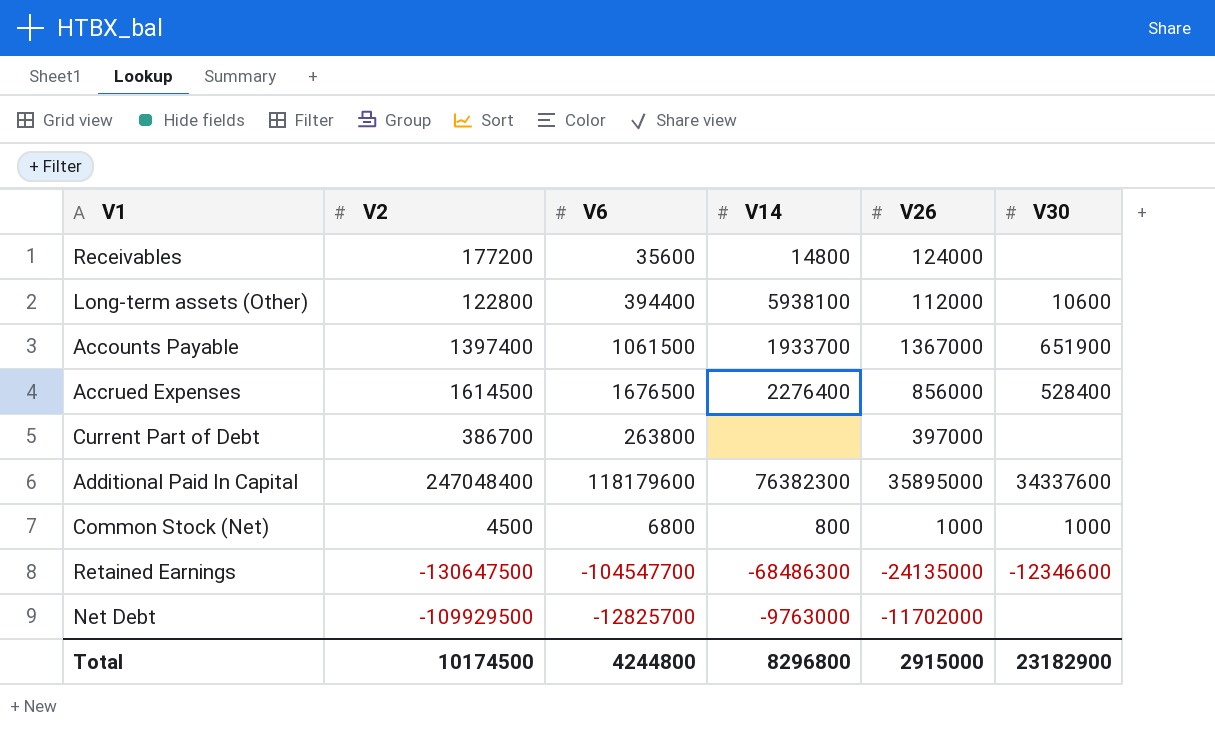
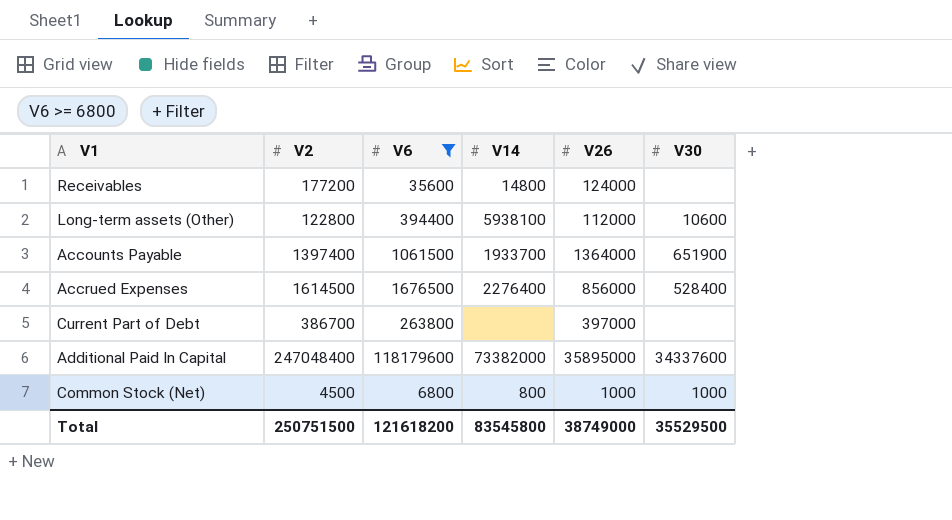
filter: none -> V6 >= 6800
Accounts Payable | V26: 1367000 -> 1364000
Additional Paid In Capital | V14: 76382300 -> 73382000
Total | V2: 10174500 -> 250751500
Total | V6: 4244800 -> 121618200
Total | V14: 8296800 -> 83545800
Total | V26: 2915000 -> 38749000
Total | V30: 23182900 -> 35529500

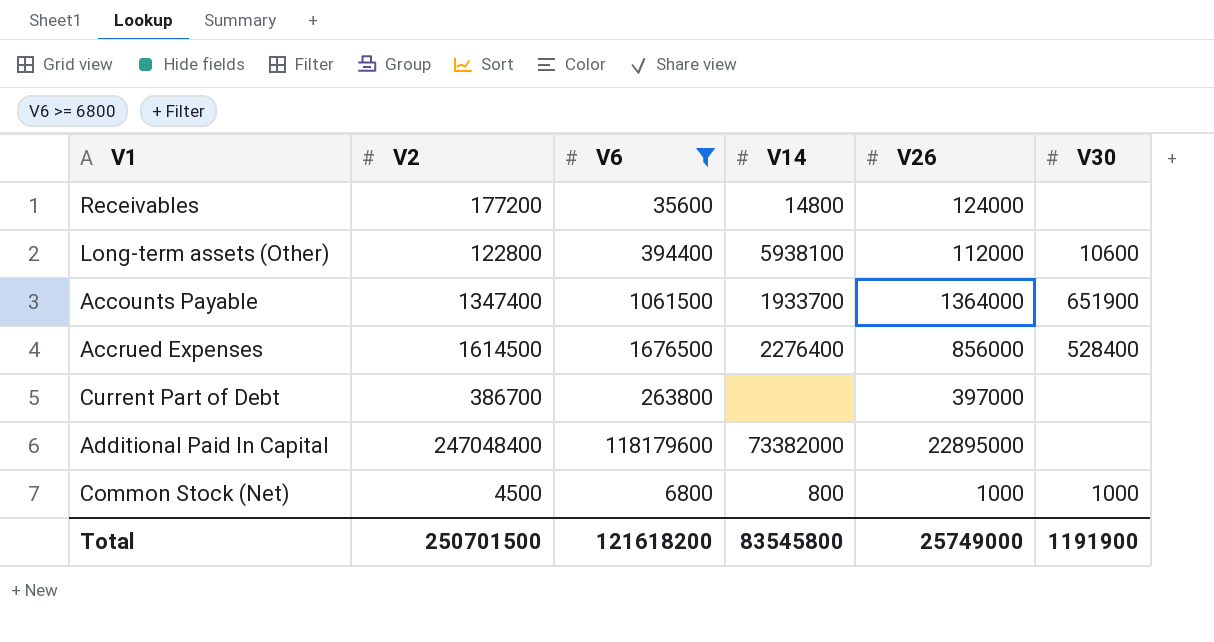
Accounts Payable | V2: 1397400 -> 1347400
Additional Paid In Capital | V26: 35895000 -> 22895000
Additional Paid In Capital | V30: 34337600 -> none
Total | V2: 250751500 -> 250701500
Total | V26: 38749000 -> 25749000
Total | V30: 35529500 -> 1191900

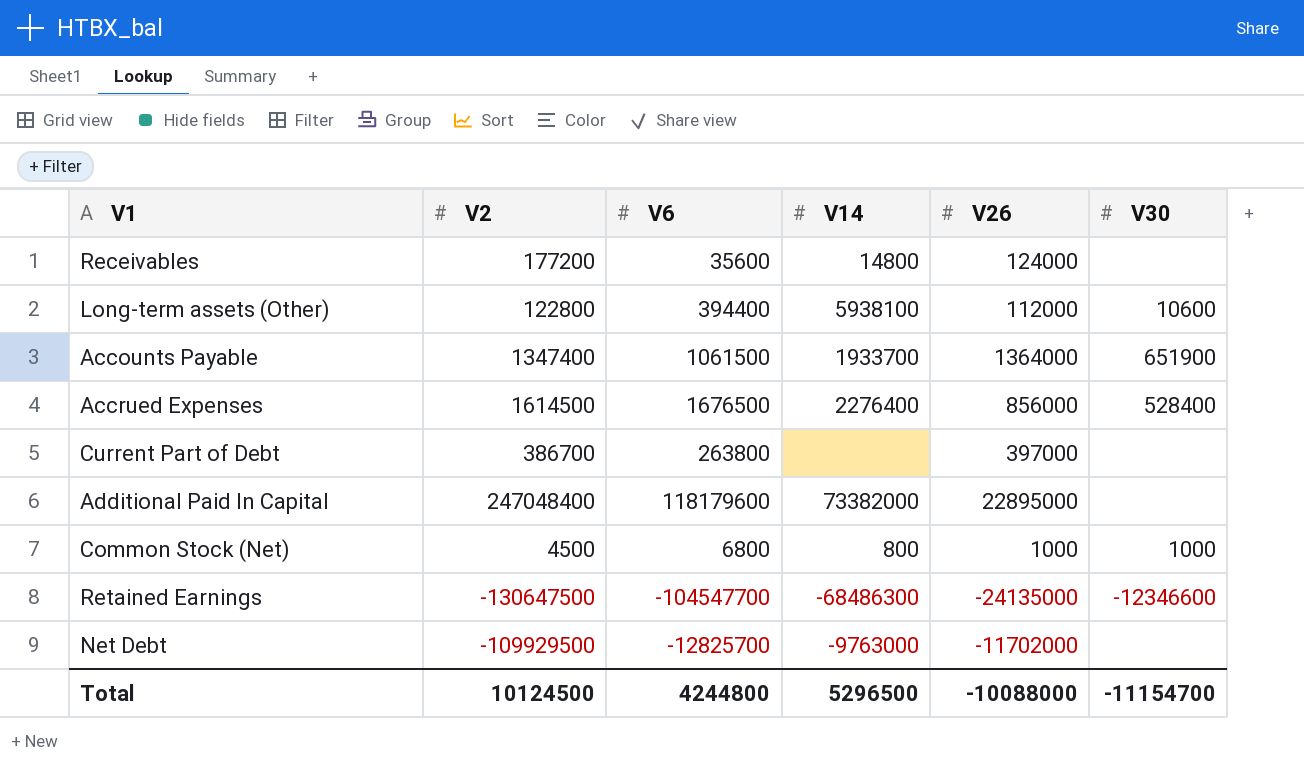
filter: V6 >= 6800 -> none
Total | V2: 250701500 -> 10124500
Total | V6: 121618200 -> 4244800
Total | V14: 83545800 -> 5296500
Total | V26: 25749000 -> -10088000
Total | V30: 1191900 -> -11154700

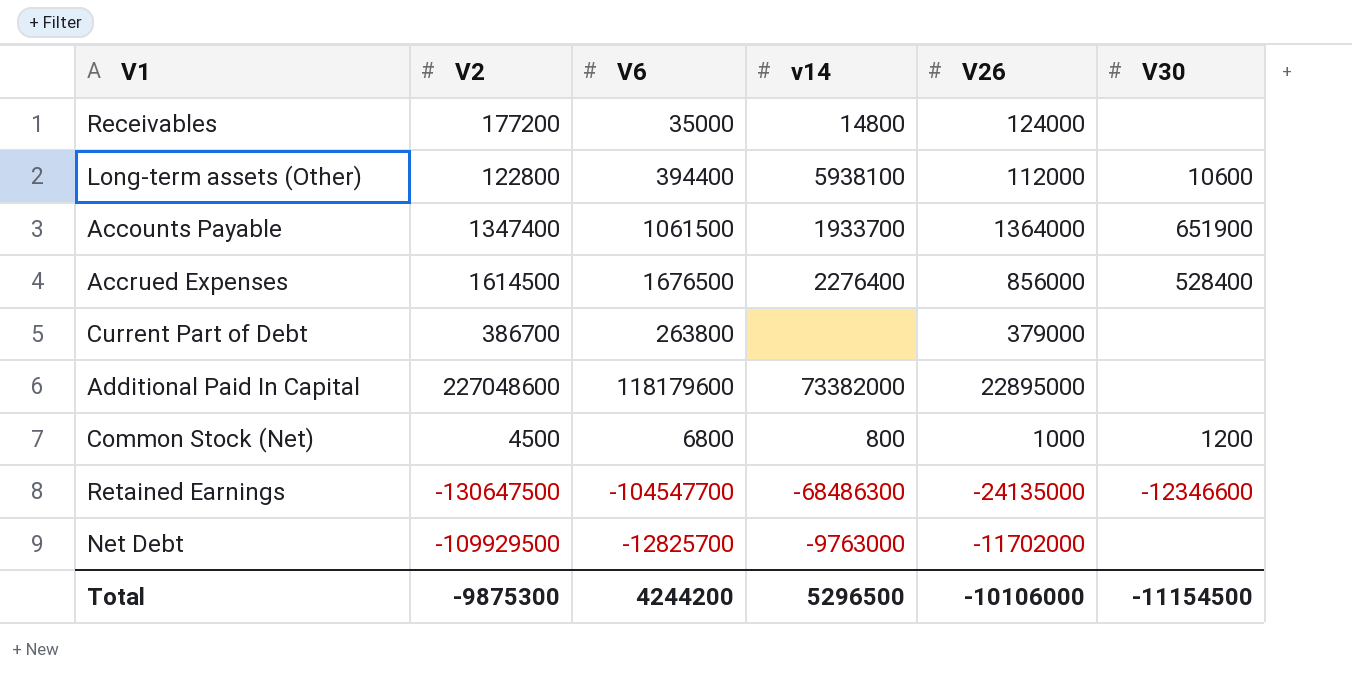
column name: V14 -> v14
Receivables | V6: 35600 -> 35000
Current Part of Debt | V26: 397000 -> 379000
Additional Paid In Capital | V2: 247048400 -> 227048600
Common Stock (Net) | V30: 1000 -> 1200
Total | V2: 10124500 -> -9875300
Total | V6: 4244800 -> 4244200
Total | V26: -10088000 -> -10106000
Total | V30: -11154700 -> -11154500

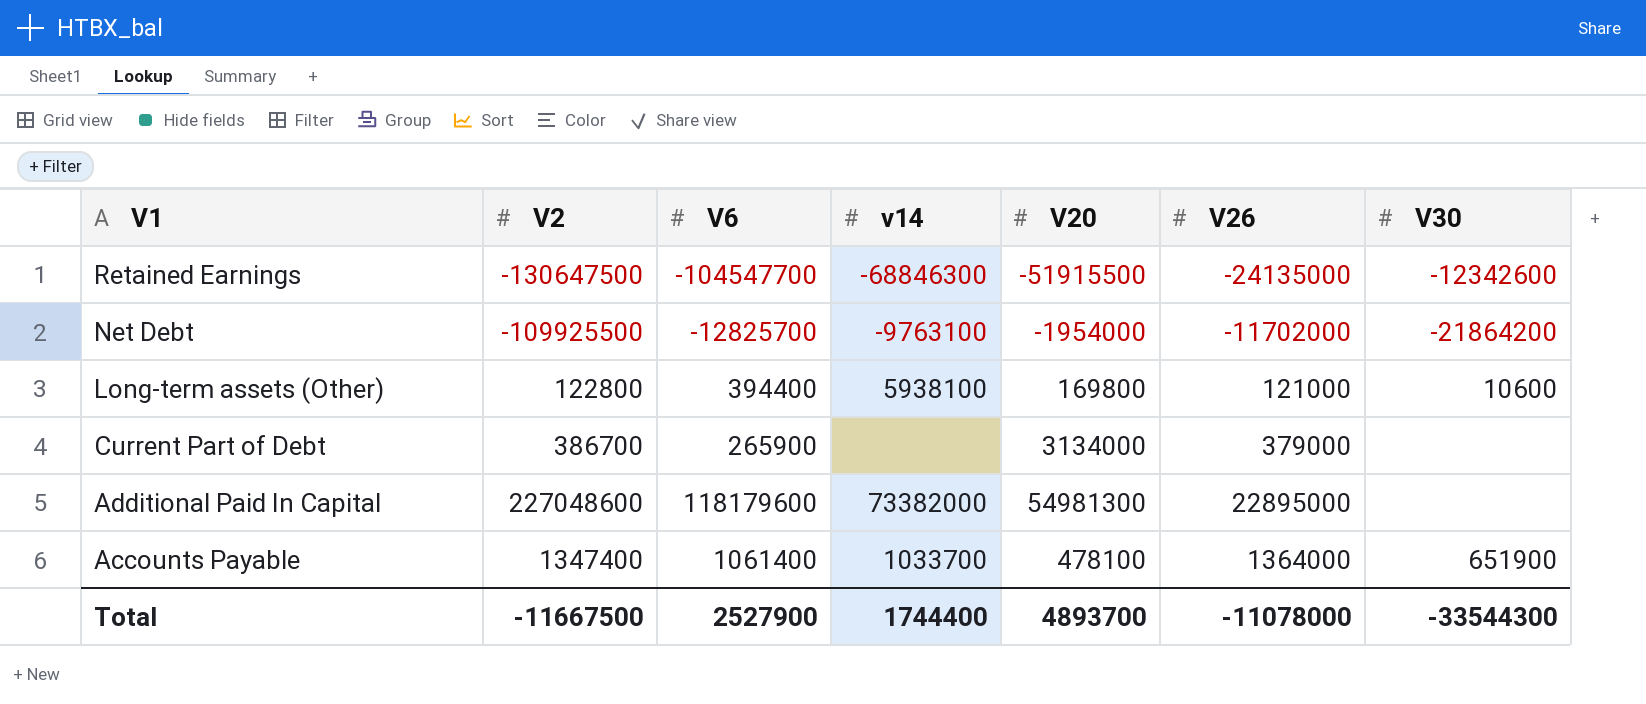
row order: none -> V1 descending
column V20 | position: none -> 5
row Receivables: 177200 | 35000 | 14800 | 124000 | none -> none
row Accrued Expenses: 1614500 | 1676500 | 2276400 | 856000 | 528400 -> none
row Common Stock (Net): 4500 | 6800 | 800 | 1000 | 1200 -> none
Retained Earnings | v14: -68486300 -> -68846300
Retained Earnings | V30: -12346600 -> -12342600
Net Debt | V2: -109929500 -> -109925500
Net Debt | v14: -9763000 -> -9763100
Net Debt | V30: none -> -21864200
Long-term assets (Other) | V26: 112000 -> 121000
Current Part of Debt | V6: 263800 -> 265900
Accounts Payable | V6: 1061500 -> 1061400
Accounts Payable | v14: 1933700 -> 1033700
Total | V2: -9875300 -> -11667500
Total | V6: 4244200 -> 2527900
Total | v14: 5296500 -> 1744400
Total | V26: -10106000 -> -11078000
Total | V30: -11154500 -> -33544300

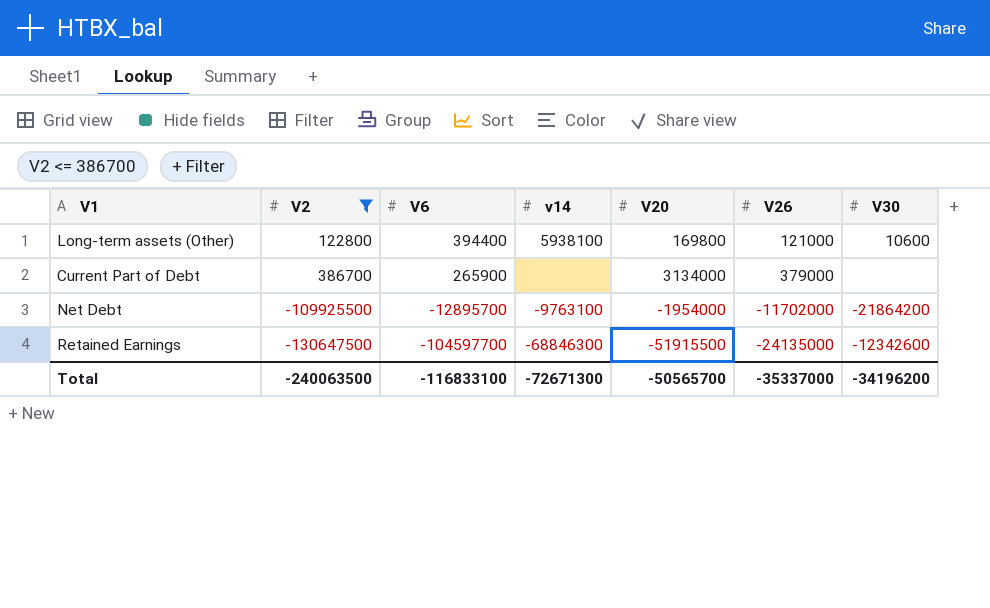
filter: none -> V2 <= 386700
row order: V1 descending -> V6 descending
Net Debt | V6: -12825700 -> -12895700
Retained Earnings | V6: -104547700 -> -104597700
Total | V2: -11667500 -> -240063500
Total | V6: 2527900 -> -116833100
Total | v14: 1744400 -> -72671300
Total | V20: 4893700 -> -50565700
Total | V26: -11078000 -> -35337000
Total | V30: -33544300 -> -34196200

